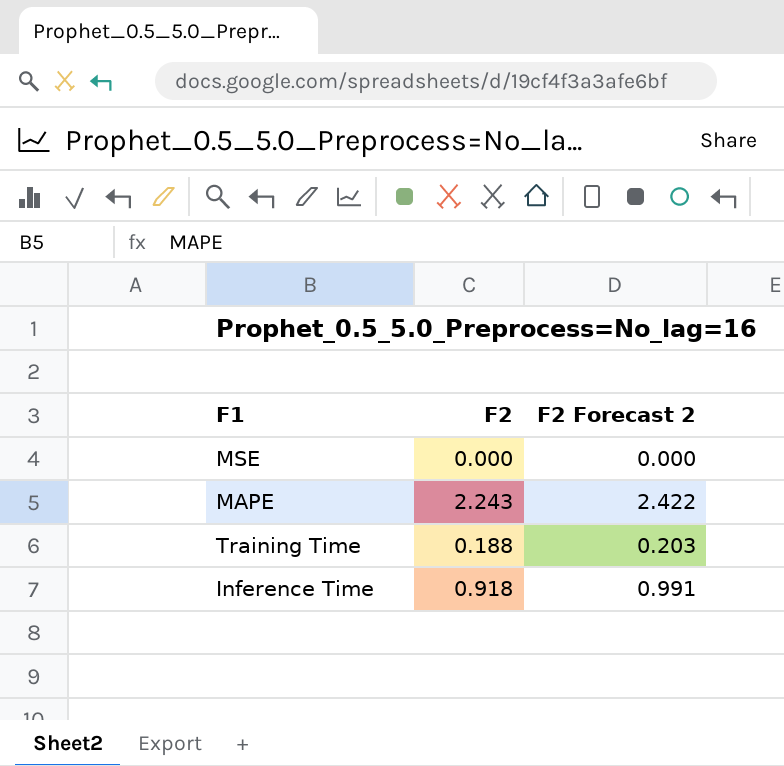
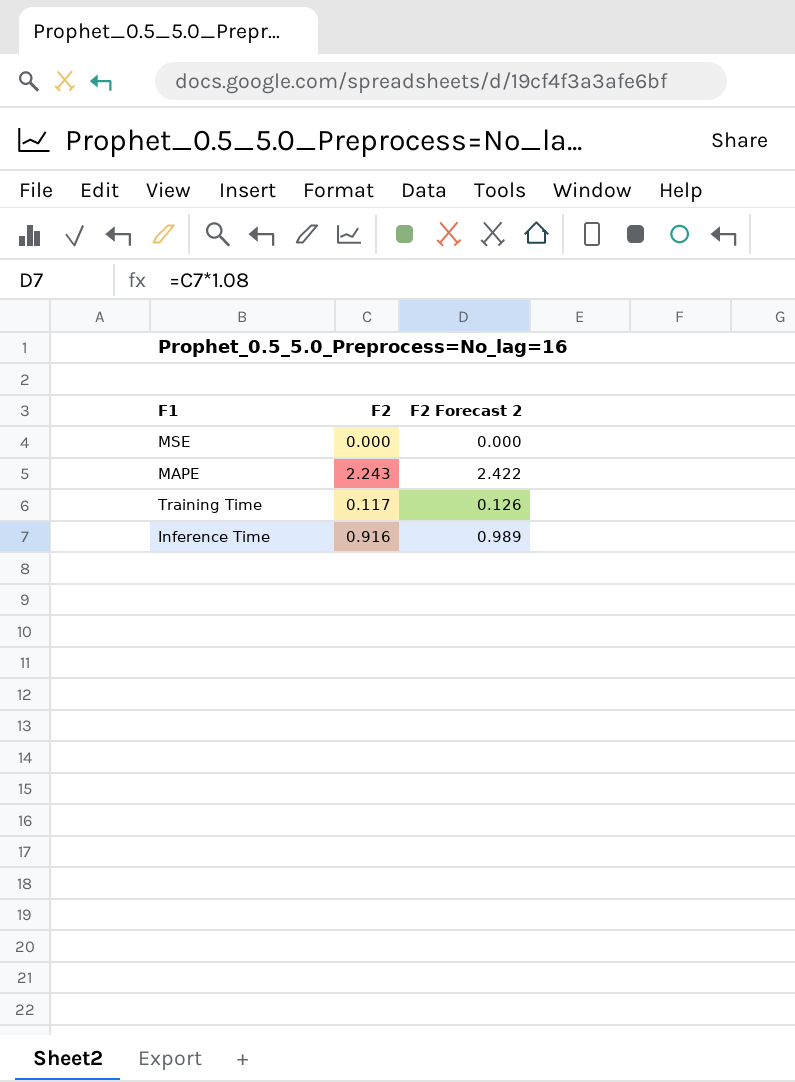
Training Time | F2: 0.188 -> 0.117
Training Time | F2 Forecast 2: 0.203 -> 0.126
Inference Time | F2: 0.918 -> 0.916
Inference Time | F2 Forecast 2: 0.991 -> 0.989

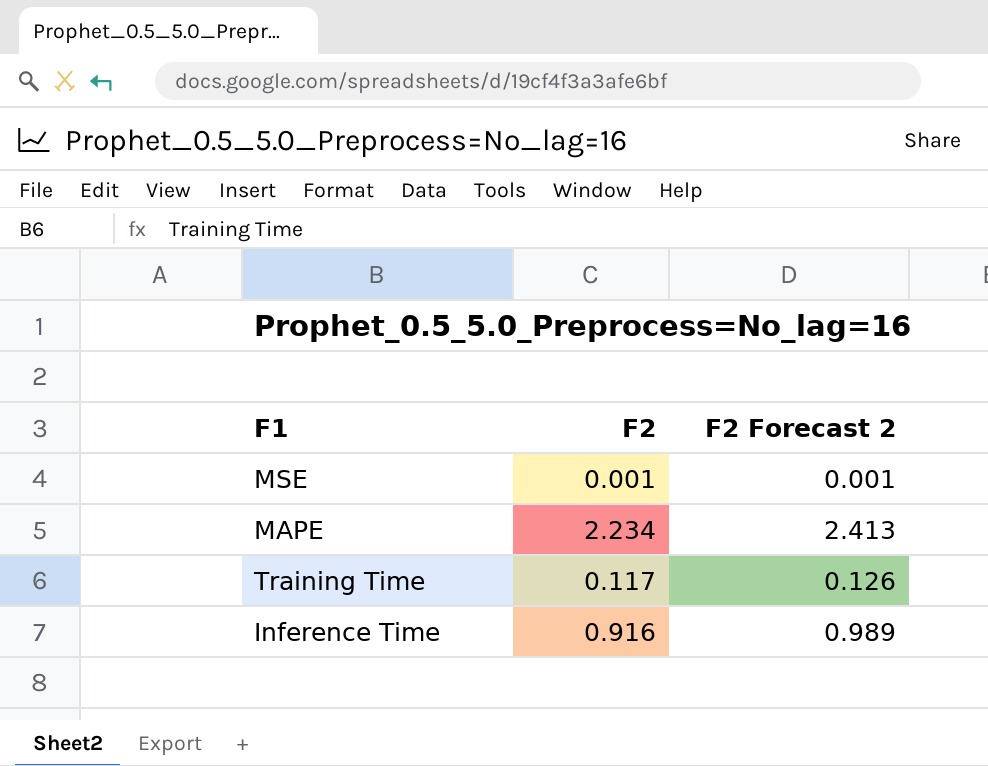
MSE | F2: 0.000 -> 0.001
MSE | F2 Forecast 2: 0.000 -> 0.001
MAPE | F2: 2.243 -> 2.234
MAPE | F2 Forecast 2: 2.422 -> 2.413

